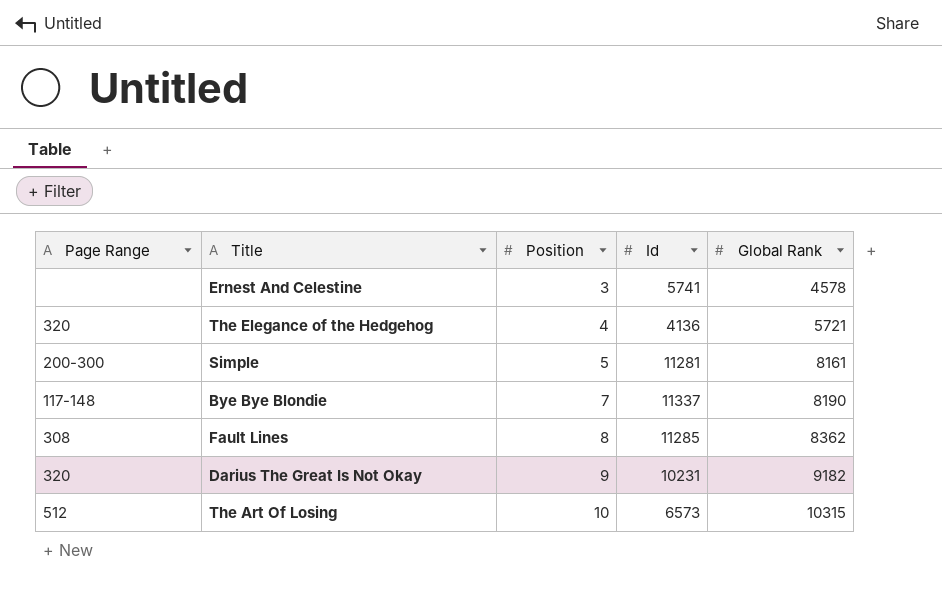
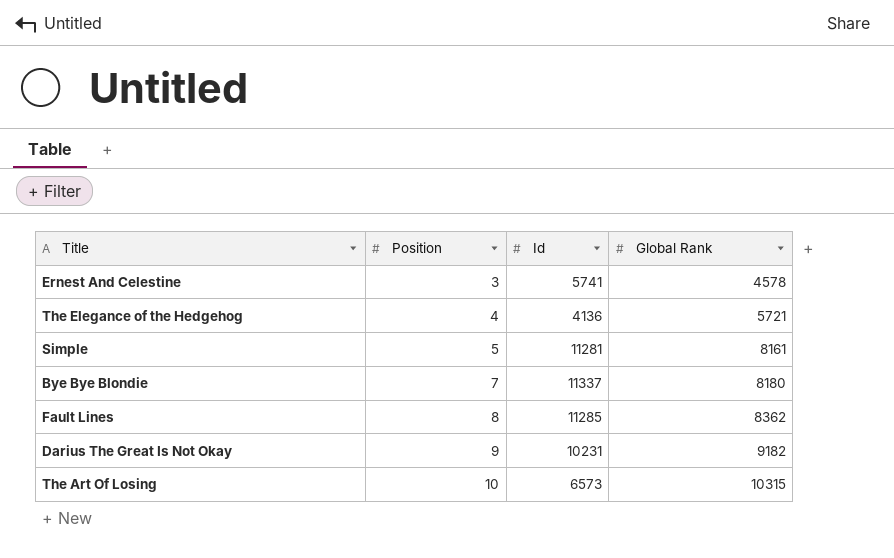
column Page Range | position: 1 -> none
Bye Bye Blondie | Global Rank: 8190 -> 8180

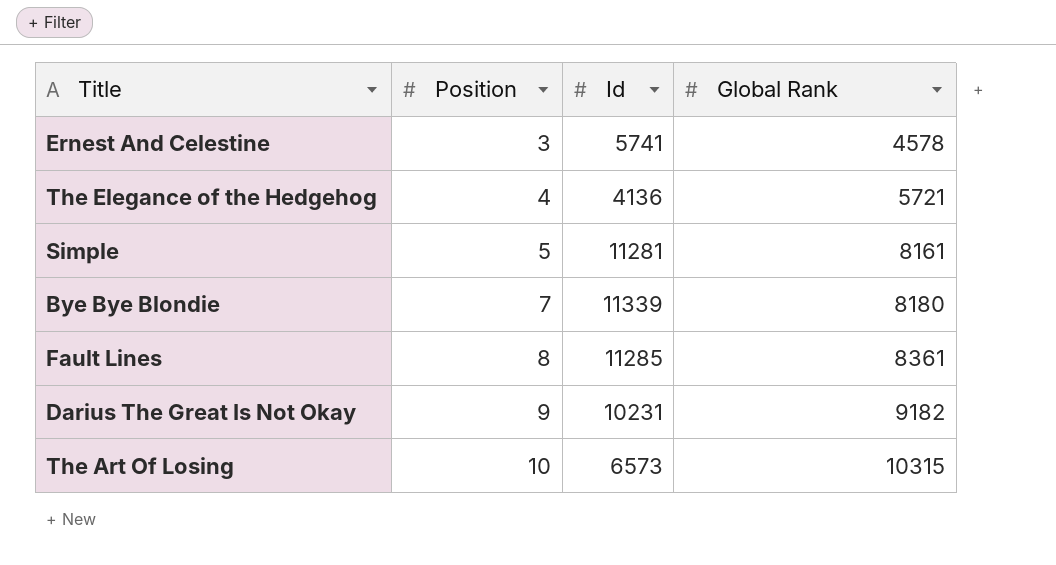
Bye Bye Blondie | Id: 11337 -> 11339
Fault Lines | Global Rank: 8362 -> 8361

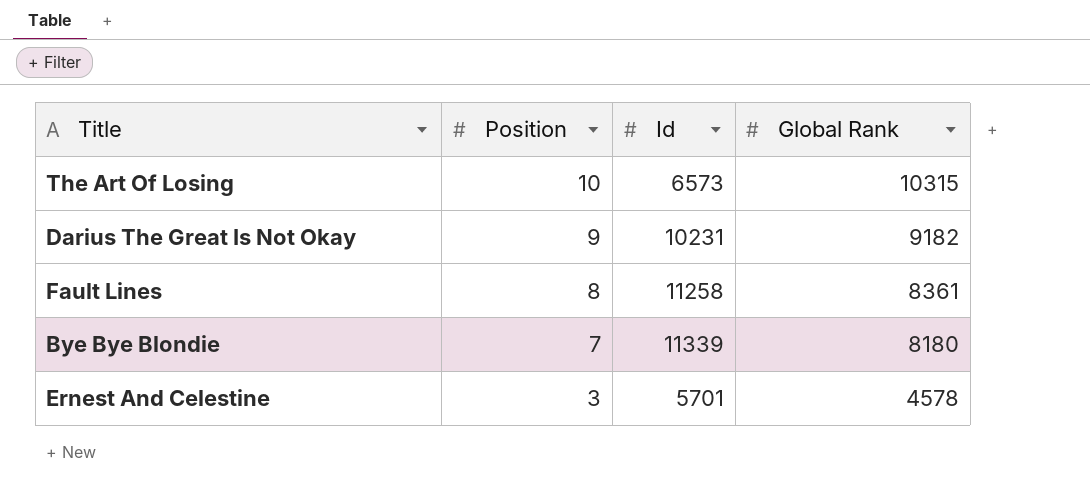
row order: Position ascending -> Position descending
row The Elegance of the Hedgehog: 4 | 4136 | 5721 -> none
row Simple: 5 | 11281 | 8161 -> none
Fault Lines | Id: 11285 -> 11258
Ernest And Celestine | Id: 5741 -> 5701

